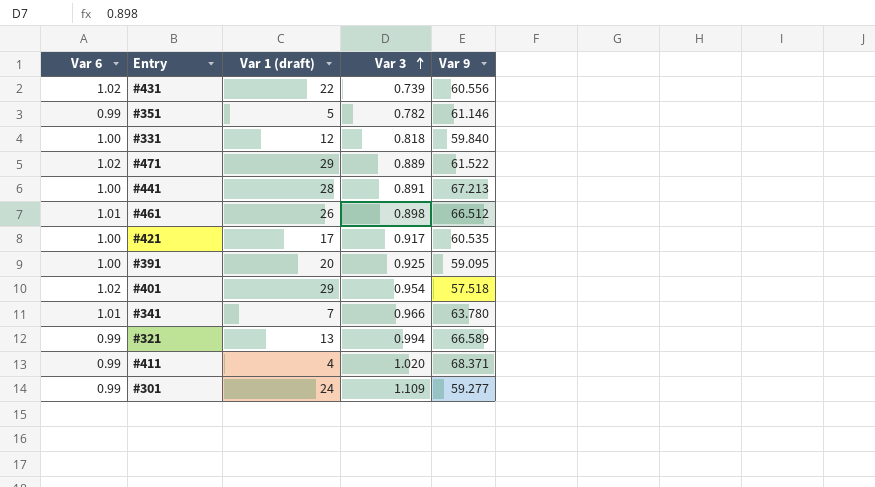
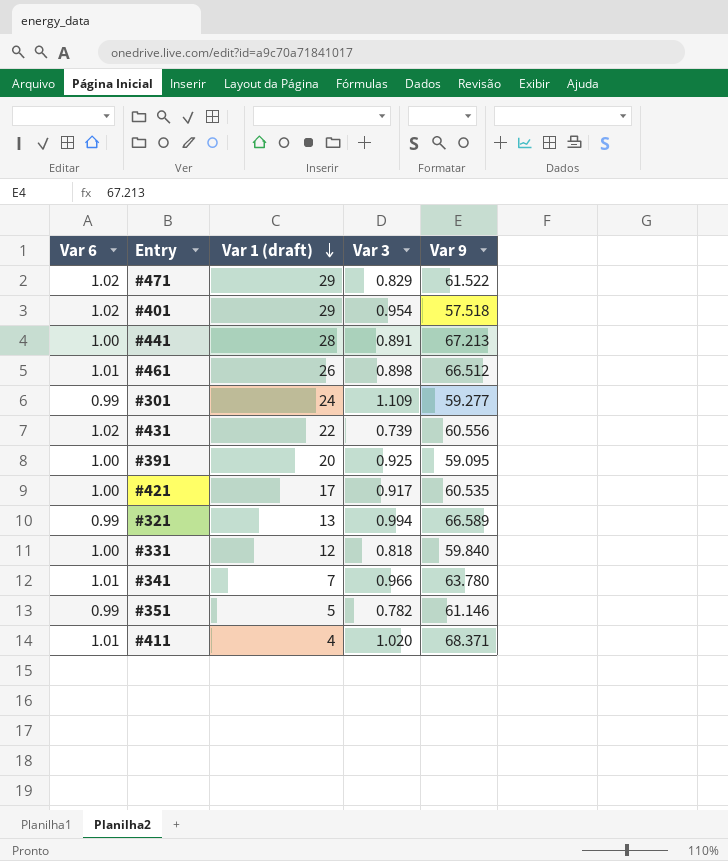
row order: Var 3 ascending -> Var 1 (draft) descending
#471 | Var 3: 0.889 -> 0.829
#411 | Var 6: 0.99 -> 1.01

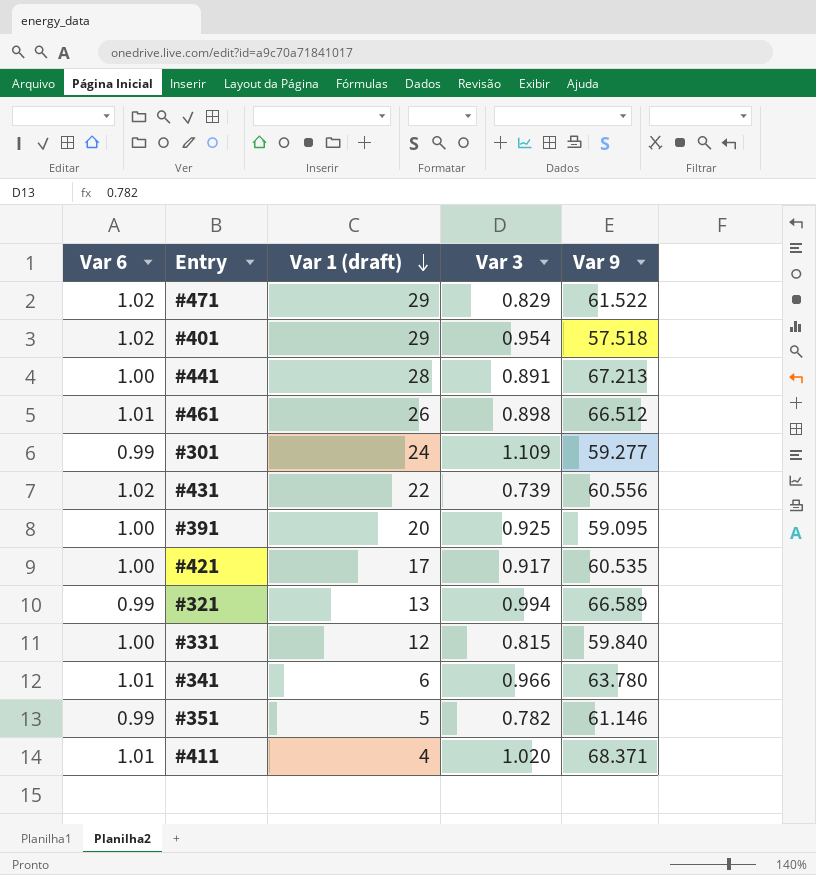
#331 | Var 3: 0.818 -> 0.815
#341 | Var 1 (draft): 7 -> 6

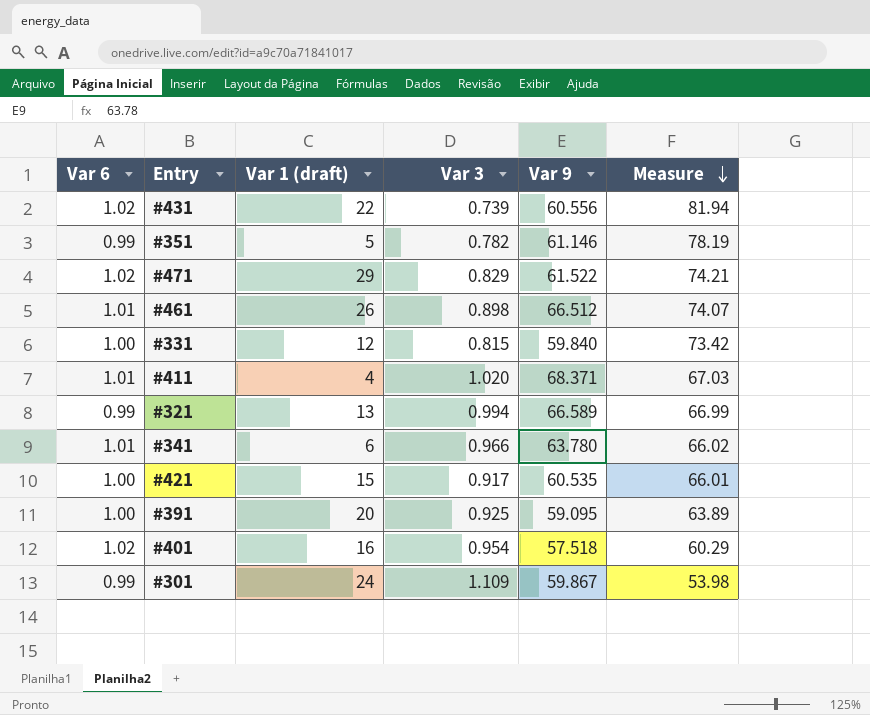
row order: Var 1 (draft) descending -> Measure descending
column Measure | formula: none -> [Var 9] / [Var 3]
row #441: 1.00 | 28 | 0.891 | 67.213 -> none
#421 | Var 1 (draft): 17 -> 15
#401 | Var 1 (draft): 29 -> 16
#301 | Var 9: 59.277 -> 59.867

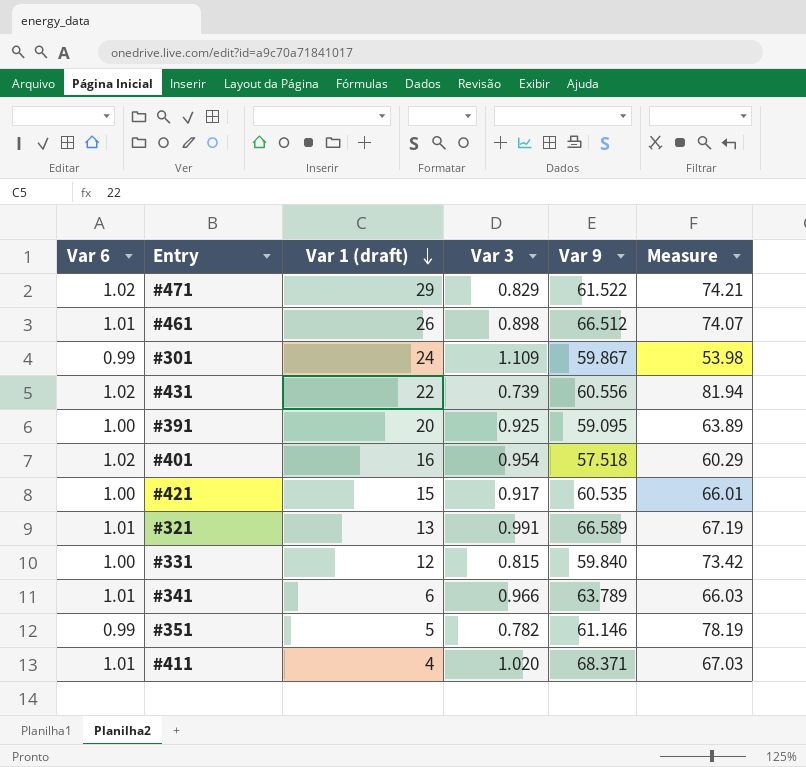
row order: Measure descending -> Var 1 (draft) descending
#321 | Var 6: 0.99 -> 1.01
#321 | Var 3: 0.994 -> 0.991
#321 | Measure: 66.99 -> 67.19
#341 | Var 9: 63.780 -> 63.789
#341 | Measure: 66.02 -> 66.03

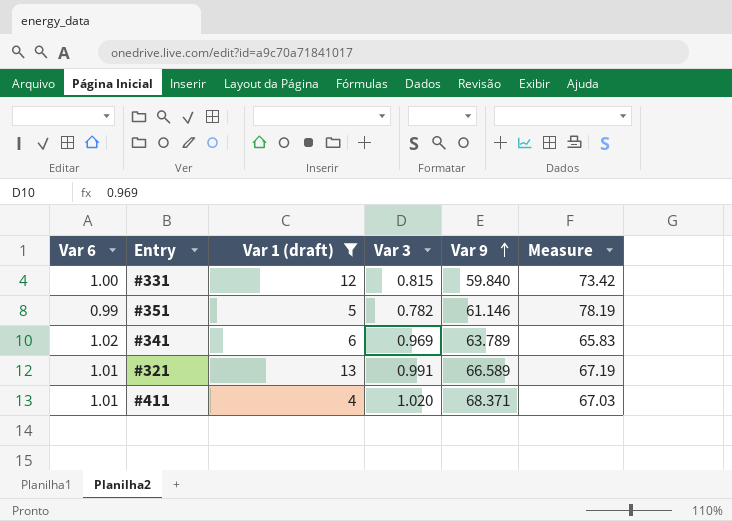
filter: none -> Var 1 (draft) <= 13
row order: Var 1 (draft) descending -> Var 9 ascending
#341 | Var 6: 1.01 -> 1.02
#341 | Var 3: 0.966 -> 0.969
#341 | Measure: 66.03 -> 65.83

